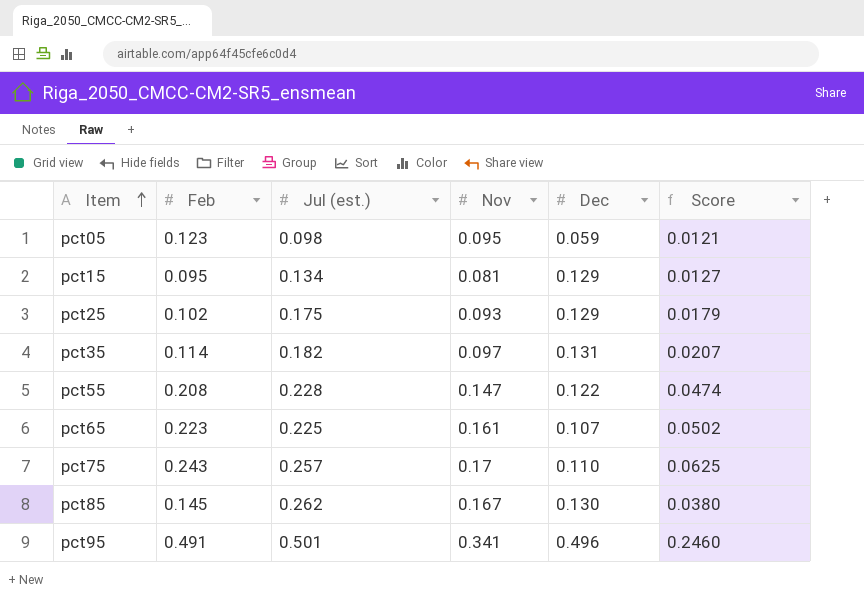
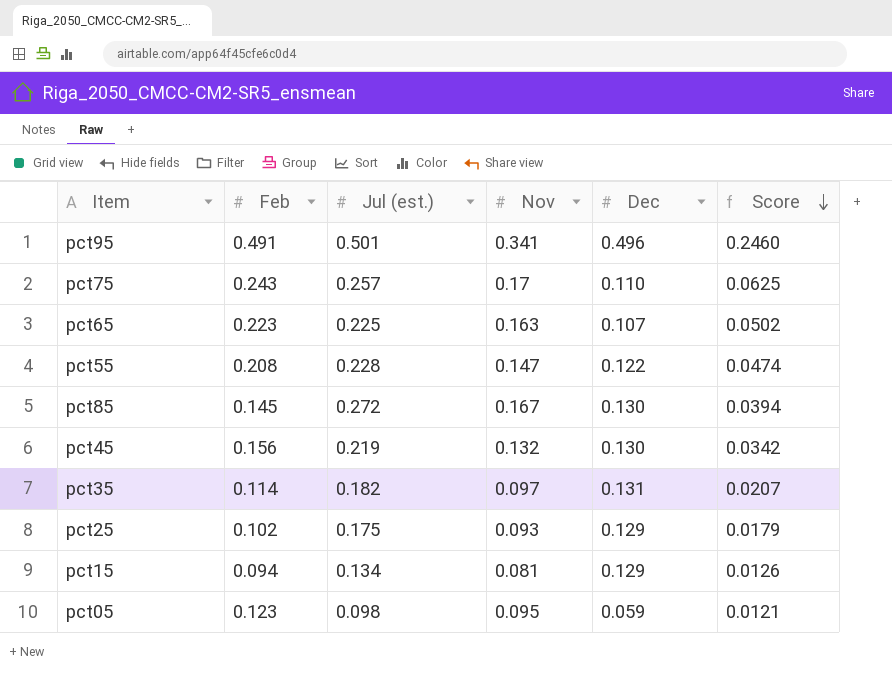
row order: Item ascending -> Score descending
pct65 | Nov: 0.161 -> 0.163
pct85 | Jul (est.): 0.262 -> 0.272
pct85 | Score: 0.0380 -> 0.0394
row pct45: none -> 0.156 | 0.219 | 0.132 | 0.130 | 0.0342
pct15 | Feb: 0.095 -> 0.094
pct15 | Score: 0.0127 -> 0.0126

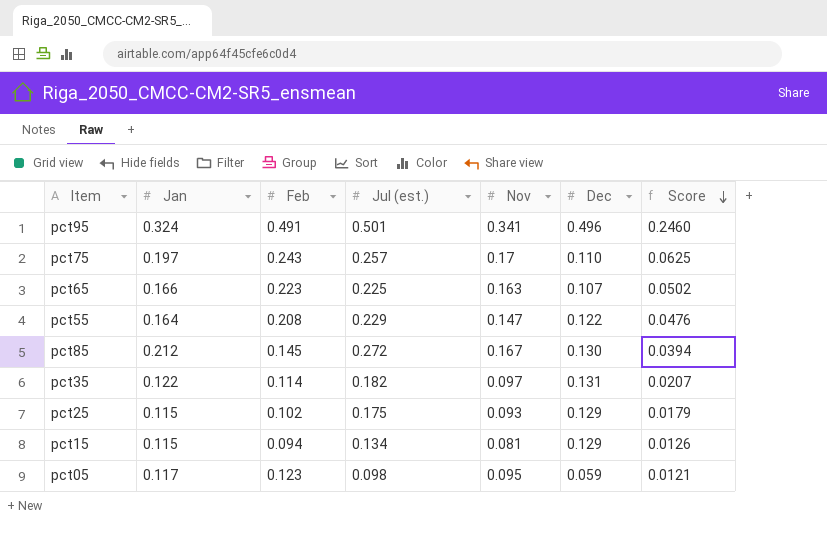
column Jan | position: none -> 2
row pct45: 0.156 | 0.219 | 0.132 | 0.130 | 0.0342 -> none
pct55 | Jul (est.): 0.228 -> 0.229
pct55 | Score: 0.0474 -> 0.0476

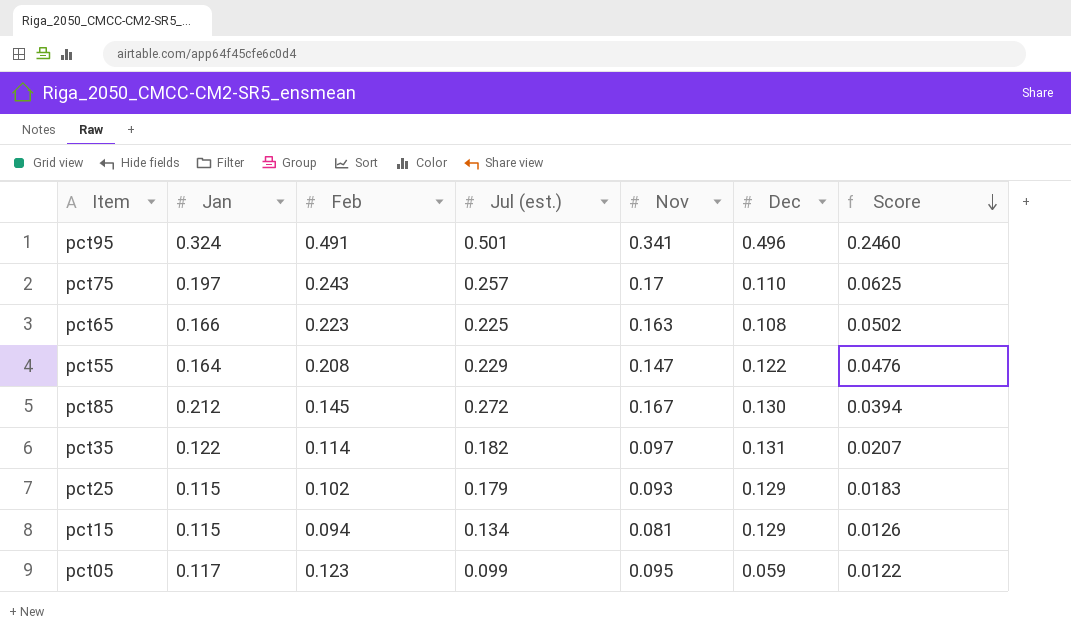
pct65 | Dec: 0.107 -> 0.108
pct25 | Jul (est.): 0.175 -> 0.179
pct25 | Score: 0.0179 -> 0.0183
pct05 | Jul (est.): 0.098 -> 0.099
pct05 | Score: 0.0121 -> 0.0122

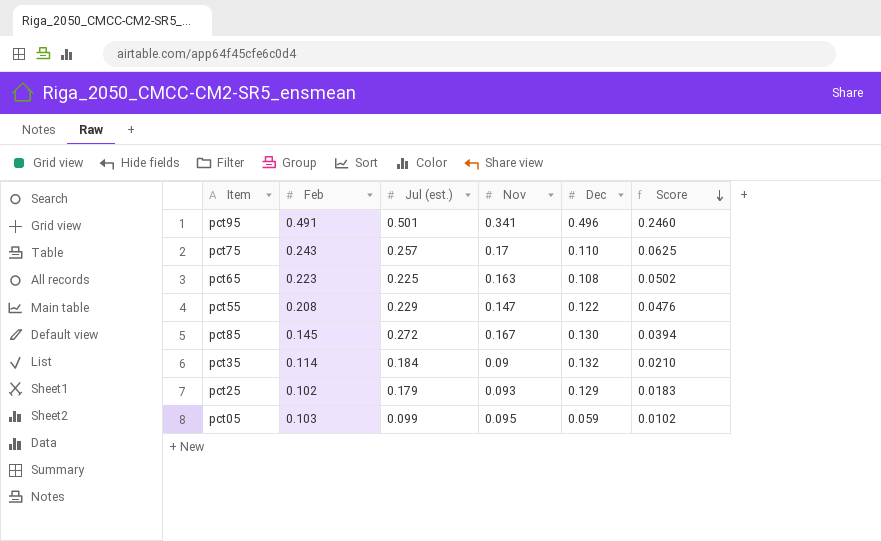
column Jan | position: 2 -> none
row pct15: 0.115 | 0.094 | 0.134 | 0.081 | 0.129 | 0.0126 -> none
pct35 | Jul (est.): 0.182 -> 0.184
pct35 | Nov: 0.097 -> 0.09
pct35 | Dec: 0.131 -> 0.132
pct35 | Score: 0.0207 -> 0.0210
pct05 | Feb: 0.123 -> 0.103
pct05 | Score: 0.0122 -> 0.0102

